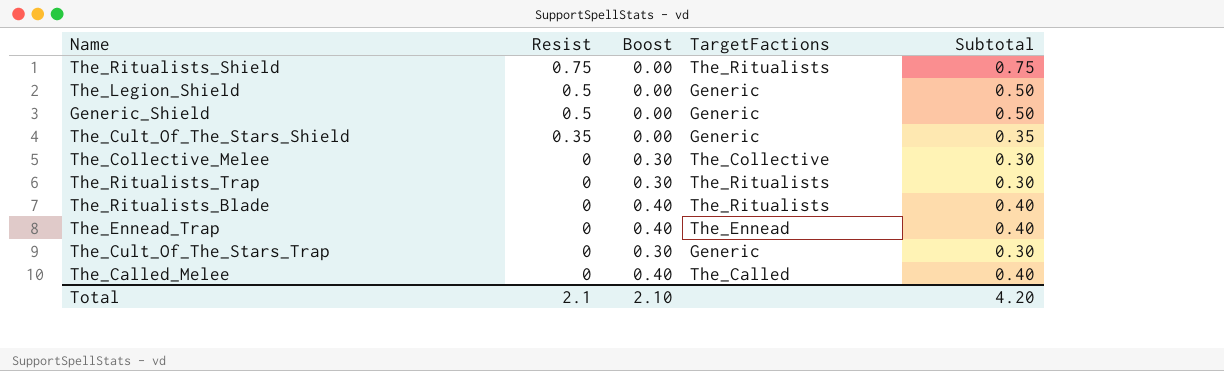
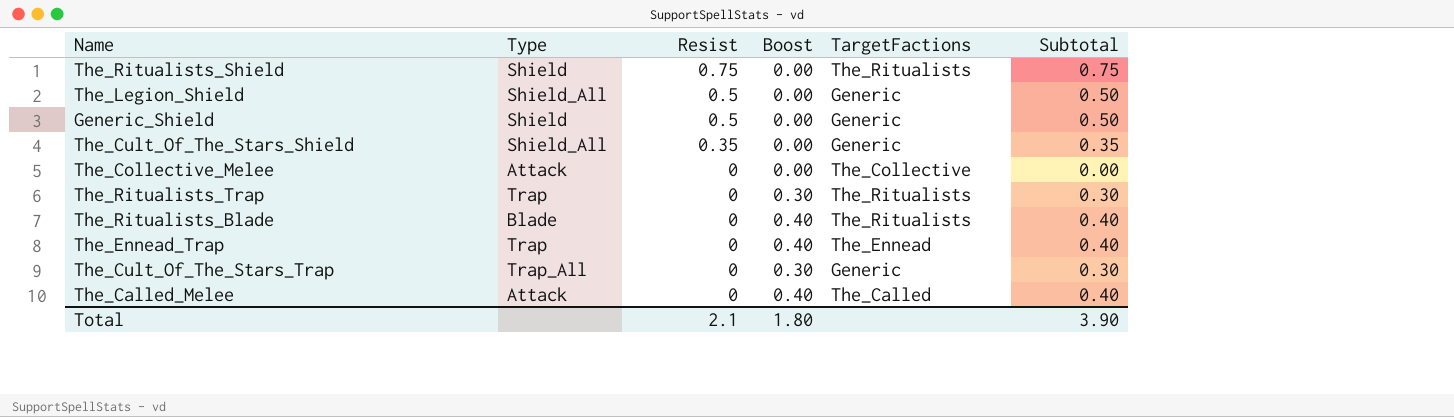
column Type | position: none -> 2
The_Collective_Melee | Boost: 0.30 -> 0.00
The_Collective_Melee | Subtotal: 0.30 -> 0.00
Total | Boost: 2.10 -> 1.80
Total | Subtotal: 4.20 -> 3.90

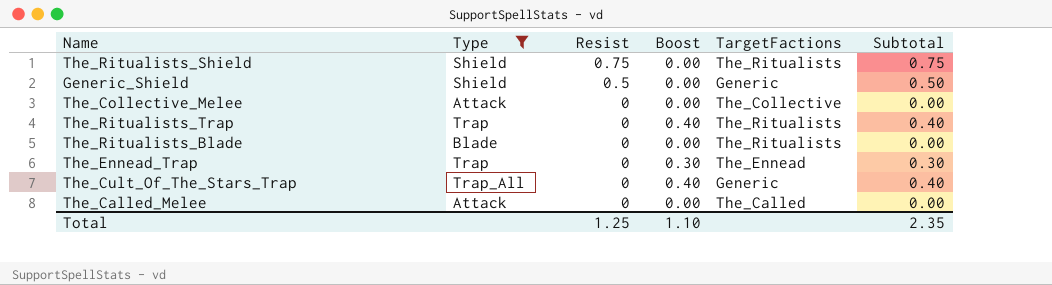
filter: none -> Type != Shield_All
The_Ritualists_Trap | Boost: 0.30 -> 0.40
The_Ritualists_Trap | Subtotal: 0.30 -> 0.40
The_Ritualists_Blade | Boost: 0.40 -> 0.00
The_Ritualists_Blade | Subtotal: 0.40 -> 0.00
The_Ennead_Trap | Boost: 0.40 -> 0.30
The_Ennead_Trap | Subtotal: 0.40 -> 0.30
The_Cult_Of_The_Stars_Trap | Boost: 0.30 -> 0.40
The_Cult_Of_The_Stars_Trap | Subtotal: 0.30 -> 0.40
The_Called_Melee | Boost: 0.40 -> 0.00
The_Called_Melee | Subtotal: 0.40 -> 0.00
Total | Resist: 2.1 -> 1.25
Total | Boost: 1.80 -> 1.10
Total | Subtotal: 3.90 -> 2.35

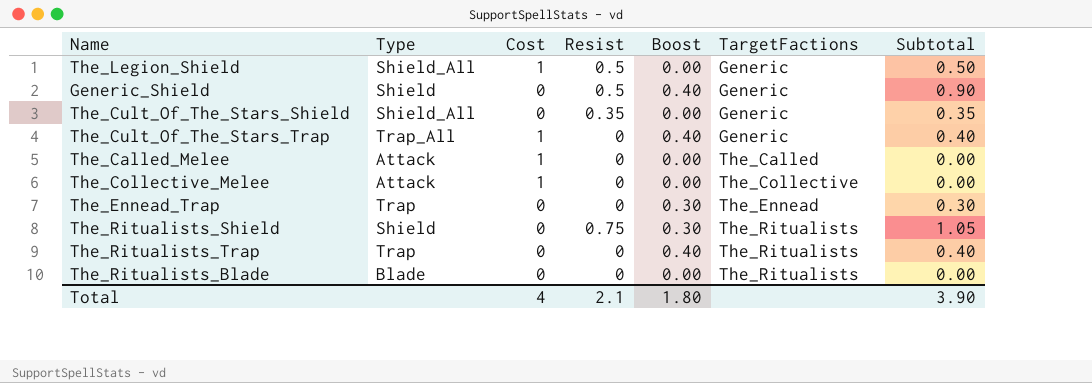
filter: Type != Shield_All -> none
row order: Resist descending -> TargetFactions ascending
column Cost | position: none -> 3
Generic_Shield | Boost: 0.00 -> 0.40
Generic_Shield | Subtotal: 0.50 -> 0.90
The_Ritualists_Shield | Boost: 0.00 -> 0.30
The_Ritualists_Shield | Subtotal: 0.75 -> 1.05
Total | Resist: 1.25 -> 2.1
Total | Boost: 1.10 -> 1.80
Total | Subtotal: 2.35 -> 3.90

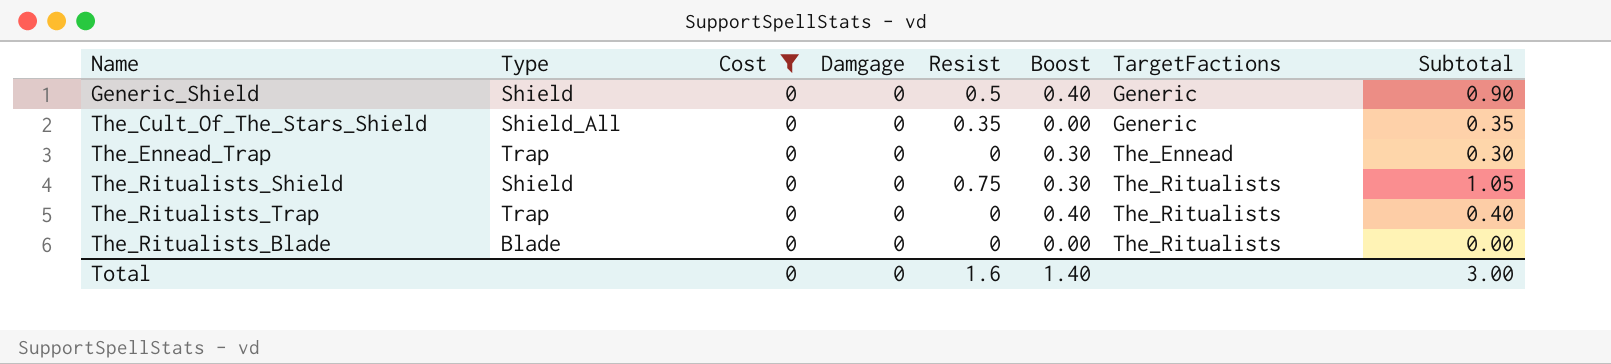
filter: none -> Cost = 0
column Damgage | position: none -> 4
Total | Cost: 4 -> 0
Total | Resist: 2.1 -> 1.6
Total | Boost: 1.80 -> 1.40
Total | Subtotal: 3.90 -> 3.00

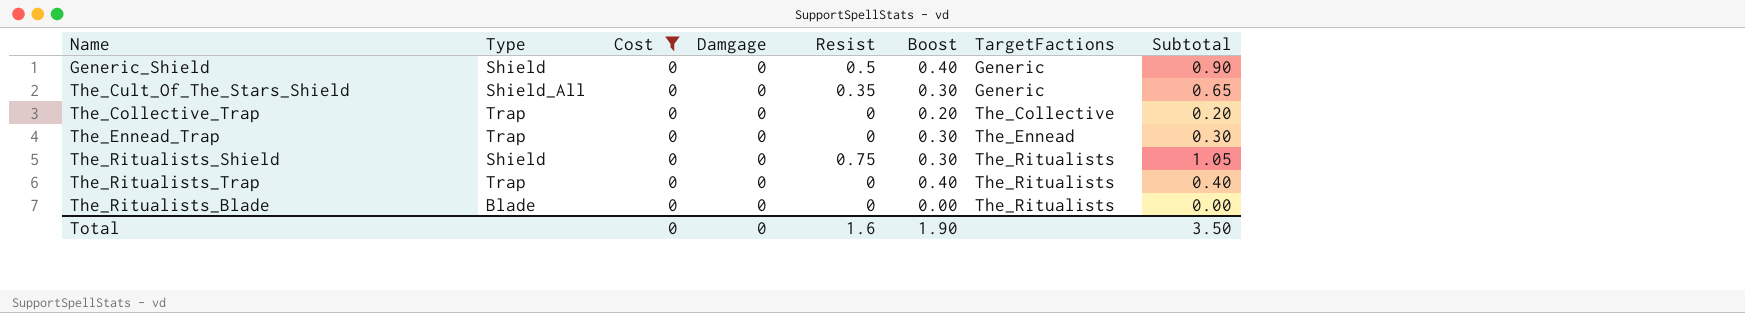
The_Cult_Of_The_Stars_Shield | Boost: 0.00 -> 0.30
The_Cult_Of_The_Stars_Shield | Subtotal: 0.35 -> 0.65
row The_Collective_Trap: none -> Trap | 0 | 0 | 0 | 0.20 | The_Collective | 0.20
Total | Boost: 1.40 -> 1.90
Total | Subtotal: 3.00 -> 3.50

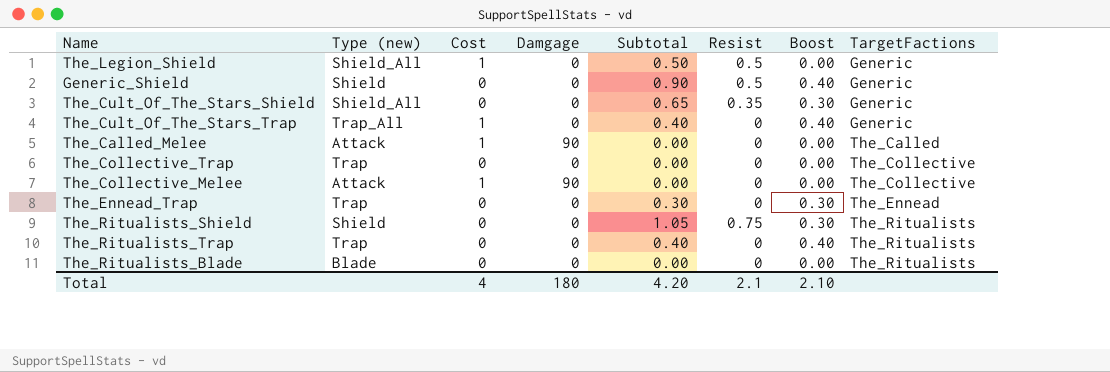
filter: Cost = 0 -> none
column name: Type -> Type (new)
column Subtotal | position: 8 -> 5
The_Collective_Trap | Subtotal: 0.20 -> 0.00
The_Collective_Trap | Boost: 0.20 -> 0.00
Total | Cost: 0 -> 4
Total | Damgage: 0 -> 180
Total | Subtotal: 3.50 -> 4.20
Total | Resist: 1.6 -> 2.1
Total | Boost: 1.90 -> 2.10

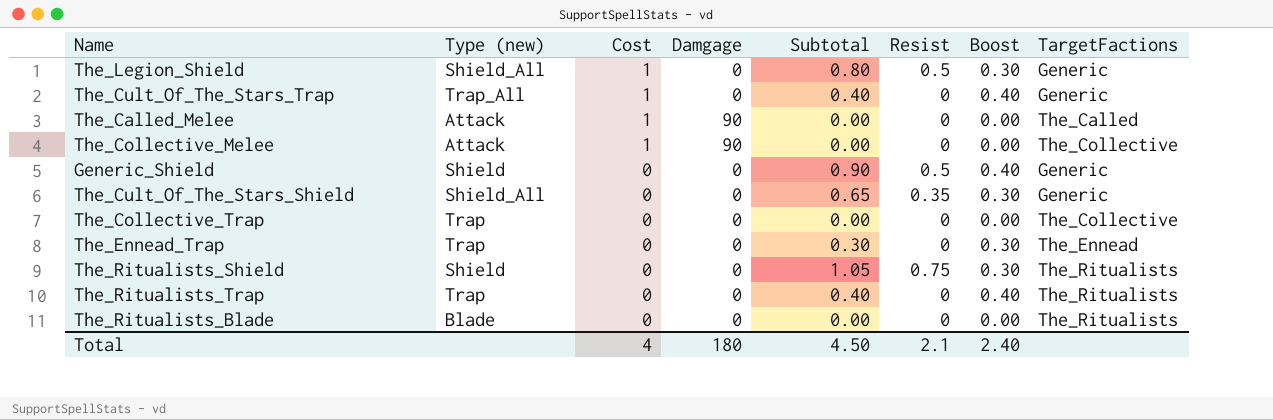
row order: TargetFactions ascending -> Cost descending
The_Legion_Shield | Subtotal: 0.50 -> 0.80
The_Legion_Shield | Boost: 0.00 -> 0.30
Total | Subtotal: 4.20 -> 4.50
Total | Boost: 2.10 -> 2.40

